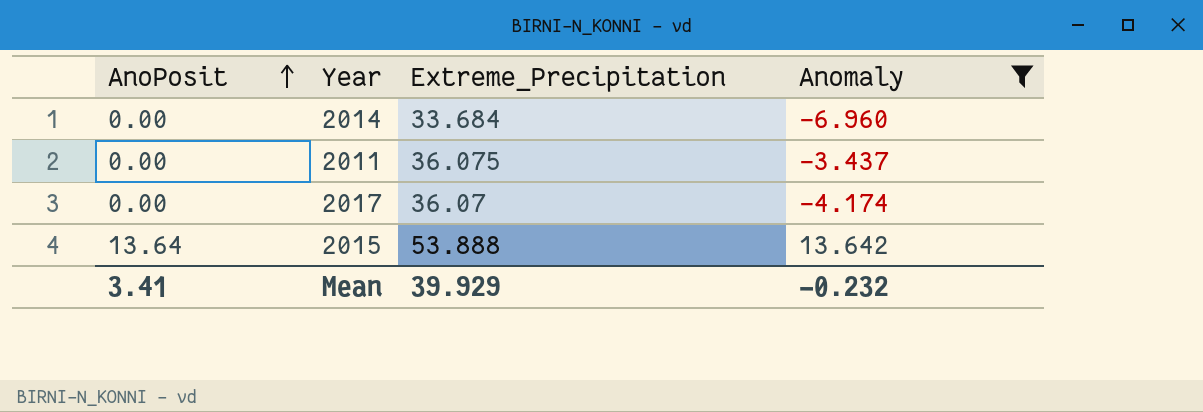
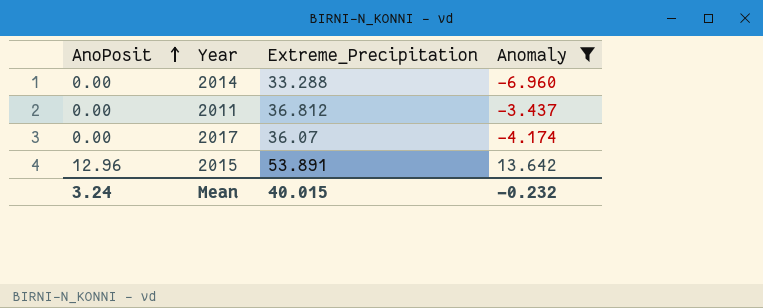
2014 | Extreme_Precipitation: 33.684 -> 33.288
2011 | Extreme_Precipitation: 36.075 -> 36.812
2015 | AnoPosit: 13.64 -> 12.96
2015 | Extreme_Precipitation: 53.888 -> 53.891
Mean | AnoPosit: 3.41 -> 3.24
Mean | Extreme_Precipitation: 39.929 -> 40.015

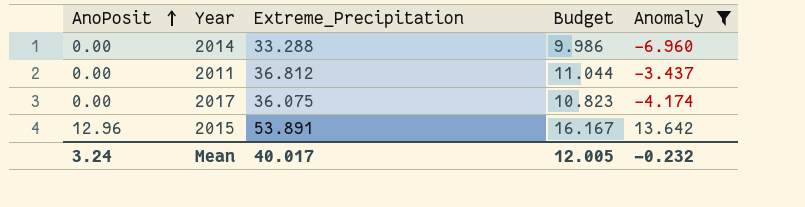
column Budget | formula: none -> [Extreme_Precipitation] * 0.3
2017 | Extreme_Precipitation: 36.07 -> 36.075
Mean | Extreme_Precipitation: 40.015 -> 40.017

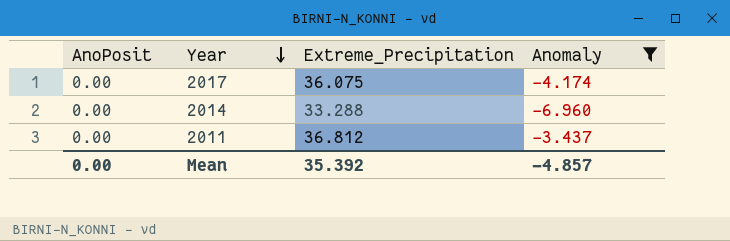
row order: AnoPosit ascending -> Year descending
column Budget | formula: [Extreme_Precipitation] * 0.3 -> none
row 2015: 12.96 | 53.891 | 16.167 | 13.642 -> none
Mean | AnoPosit: 3.24 -> 0.00
Mean | Extreme_Precipitation: 40.017 -> 35.392
Mean | Anomaly: -0.232 -> -4.857

